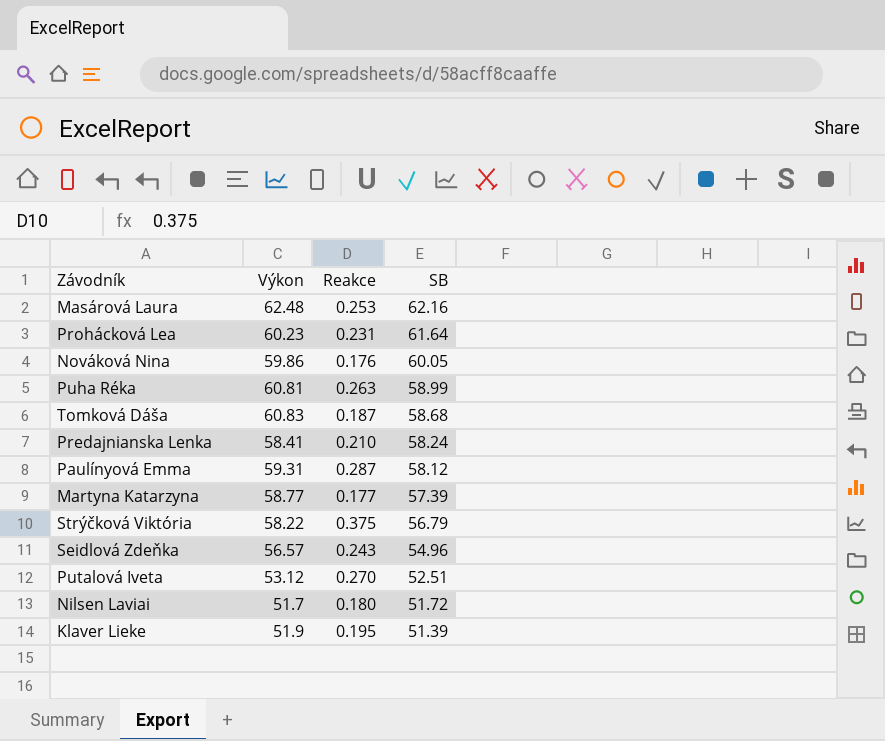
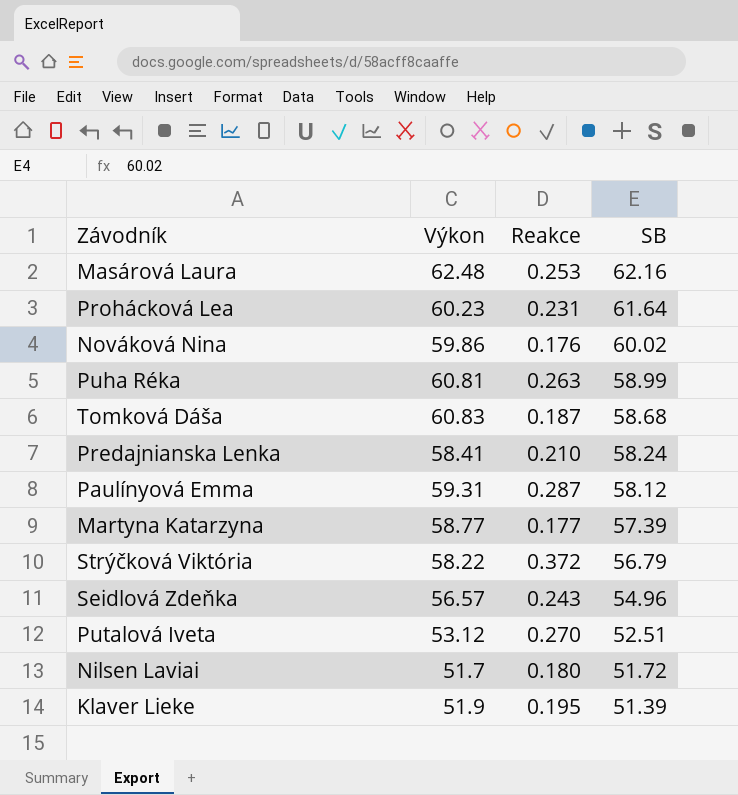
Nováková Nina | SB: 60.05 -> 60.02
Strýčková Viktória | Reakce: 0.375 -> 0.372

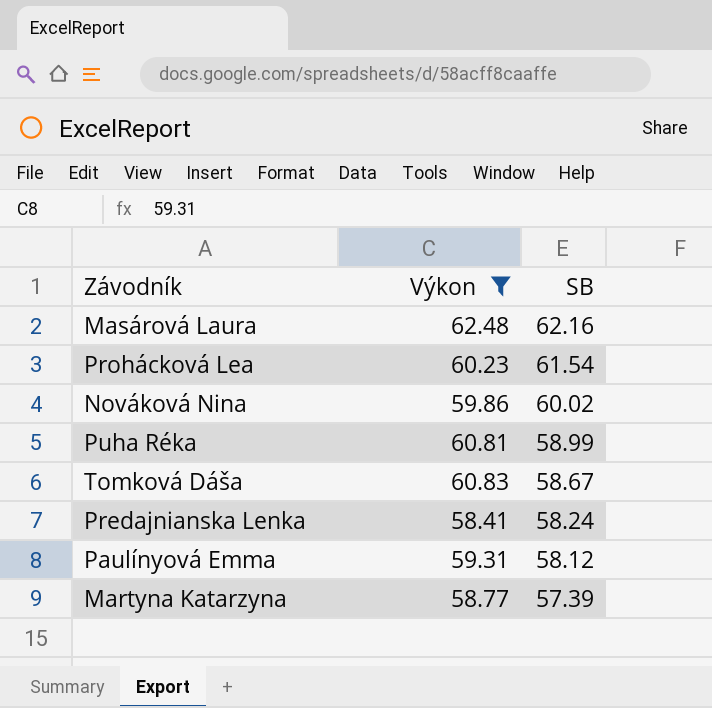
filter: none -> Výkon >= 58.41
column Reakce | position: 3 -> none
Prohácková Lea | SB: 61.64 -> 61.54
Tomková Dáša | SB: 58.68 -> 58.67

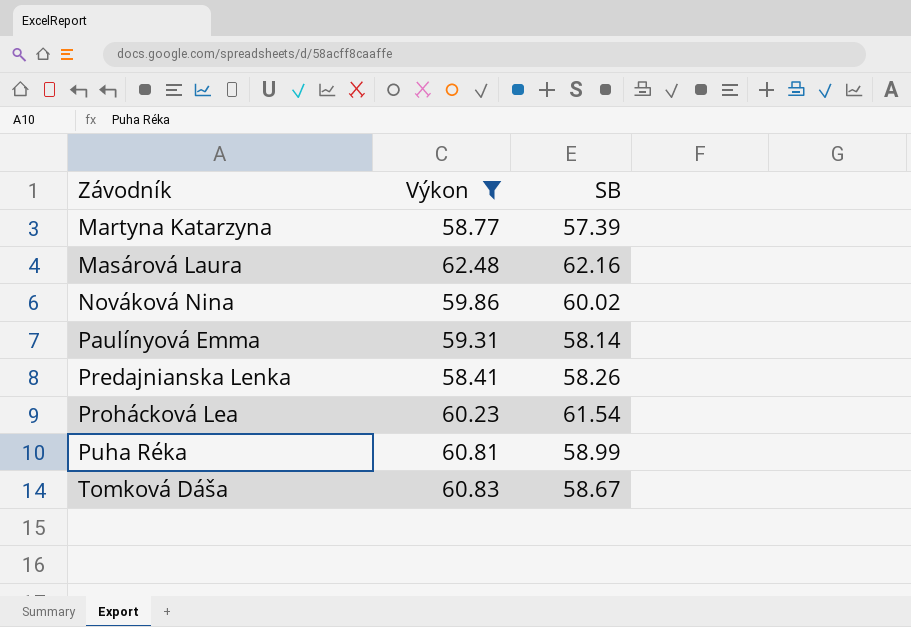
row order: SB descending -> Závodník ascending
Paulínyová Emma | SB: 58.12 -> 58.14
Predajnianska Lenka | SB: 58.24 -> 58.26

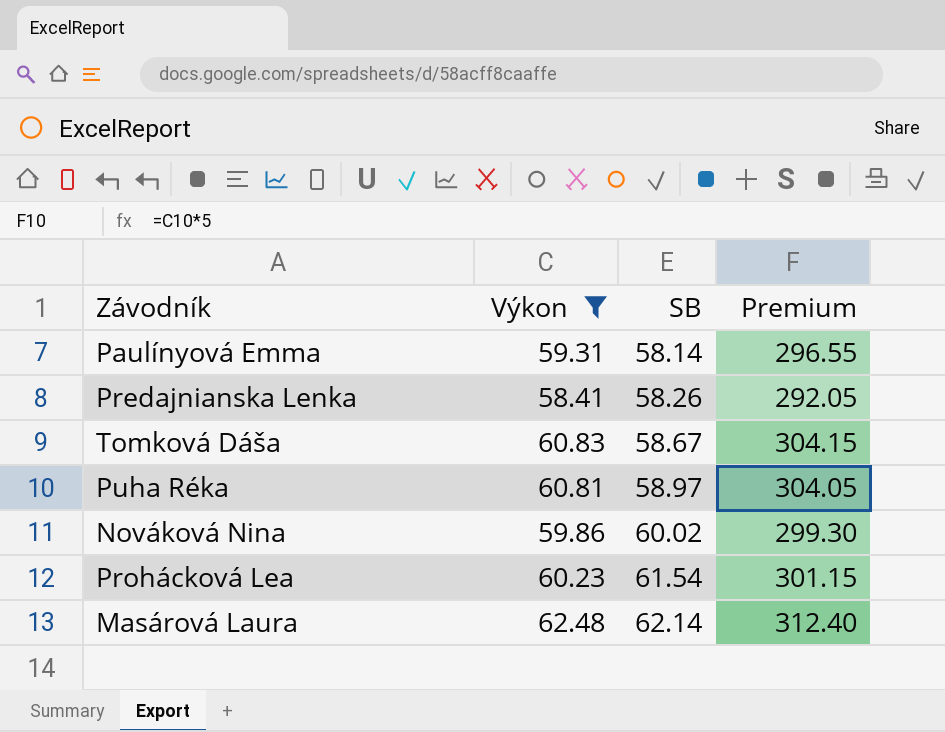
row order: Závodník ascending -> SB ascending
column Premium | formula: none -> [Výkon] * 5
row Martyna Katarzyna: 58.77 | 57.39 -> none
Puha Réka | SB: 58.99 -> 58.97
Masárová Laura | SB: 62.16 -> 62.14

